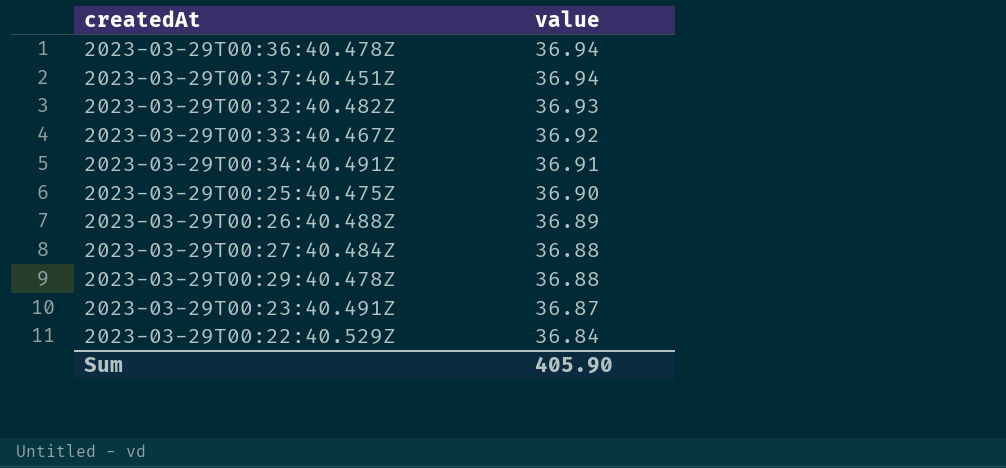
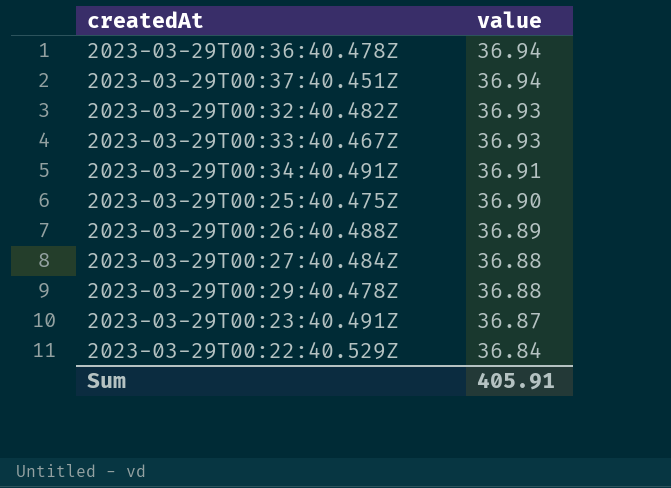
2023-03-29T00:33:40.467Z | value: 36.92 -> 36.93
Sum | value: 405.90 -> 405.91

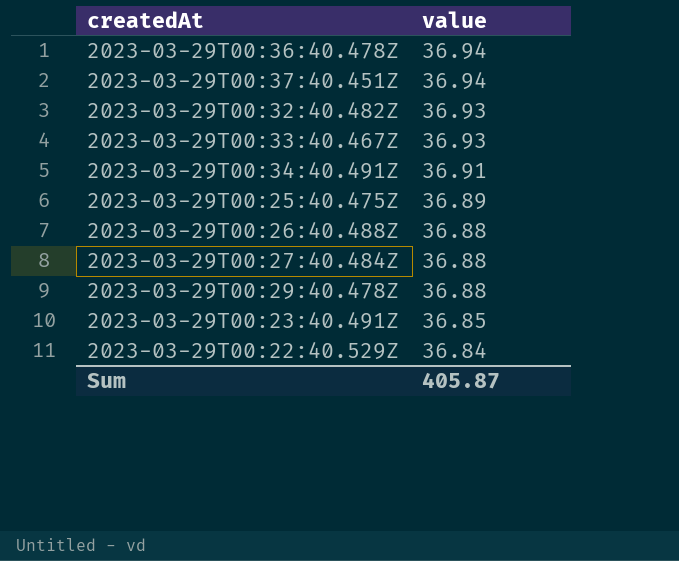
2023-03-29T00:25:40.475Z | value: 36.90 -> 36.89
2023-03-29T00:26:40.488Z | value: 36.89 -> 36.88
2023-03-29T00:23:40.491Z | value: 36.87 -> 36.85
Sum | value: 405.91 -> 405.87

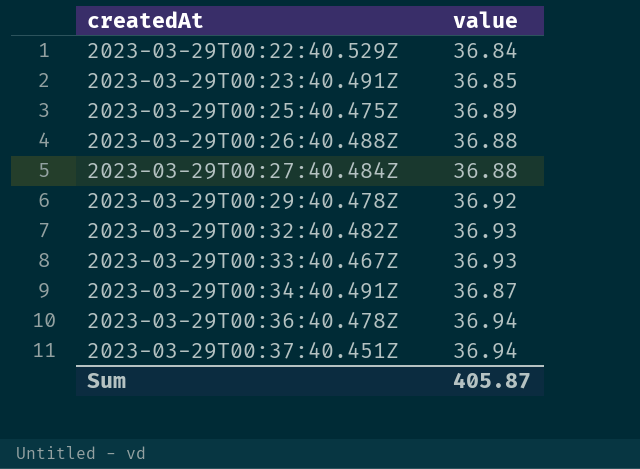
row order: value descending -> createdAt ascending
2023-03-29T00:29:40.478Z | value: 36.88 -> 36.92
2023-03-29T00:34:40.491Z | value: 36.91 -> 36.87

